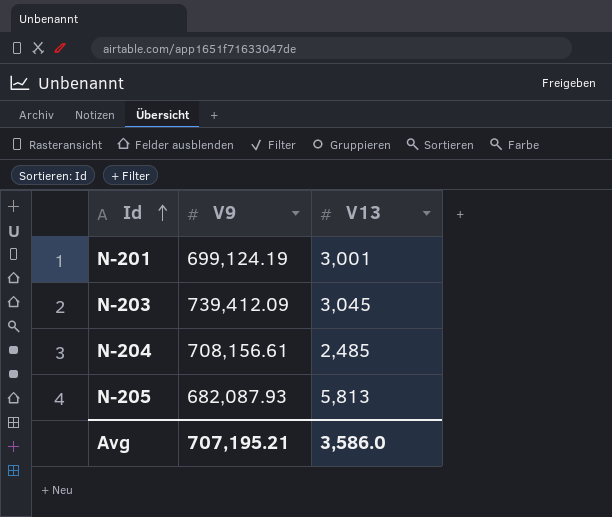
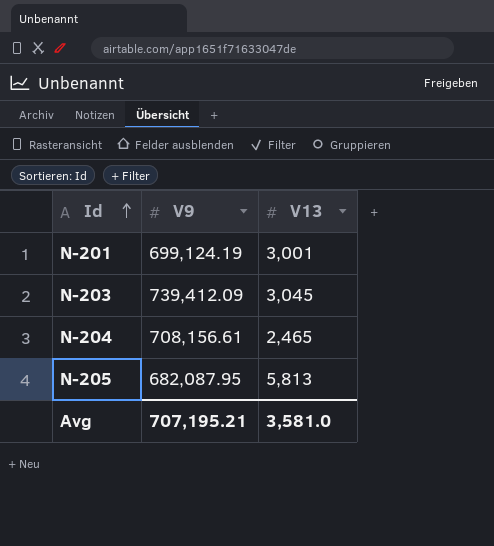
N-204 | V13: 2,485 -> 2,465
N-205 | V9: 682,087.93 -> 682,087.95
Avg | V13: 3,586.0 -> 3,581.0

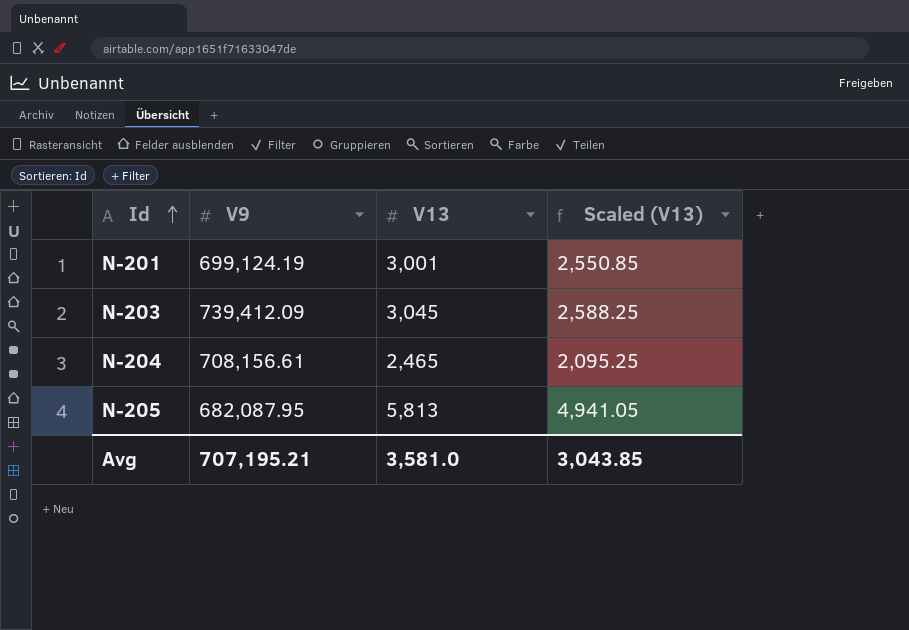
column Scaled (V13) | formula: none -> [V13] * 0.85

